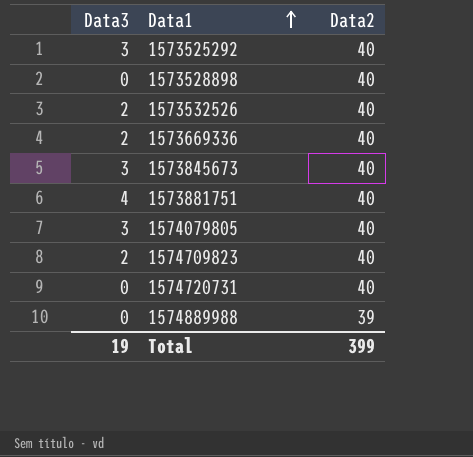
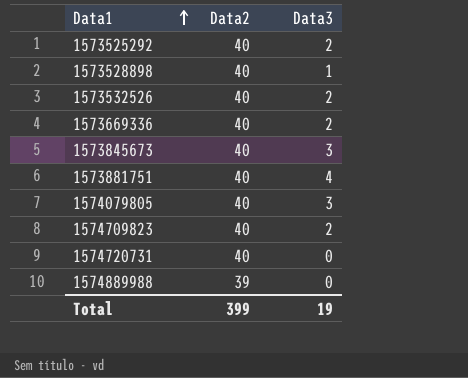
column Data3 | position: 1 -> 3
1573525292 | Data3: 3 -> 2
1573528898 | Data3: 0 -> 1

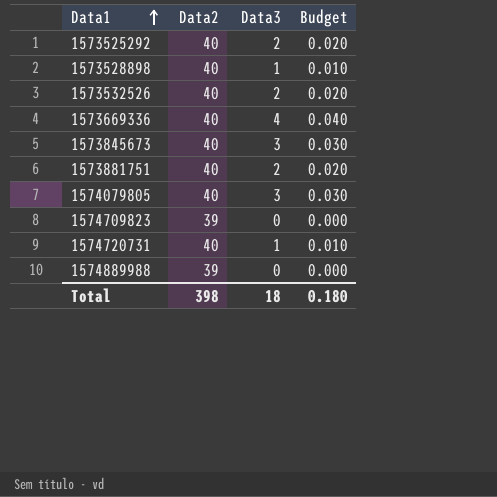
column Budget | formula: none -> [Data3] * 0.01
1573669336 | Data3: 2 -> 4
1573881751 | Data3: 4 -> 2
1574709823 | Data2: 40 -> 39
1574709823 | Data3: 2 -> 0
1574720731 | Data3: 0 -> 1
Total | Data2: 399 -> 398
Total | Data3: 19 -> 18

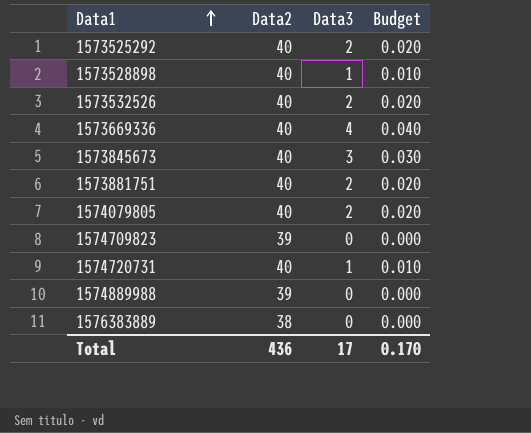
1574079805 | Data3: 3 -> 2
1574079805 | Budget: 0.030 -> 0.020
row 1576383889: none -> 38 | 0 | 0.000
Total | Data2: 398 -> 436
Total | Data3: 18 -> 17
Total | Budget: 0.180 -> 0.170

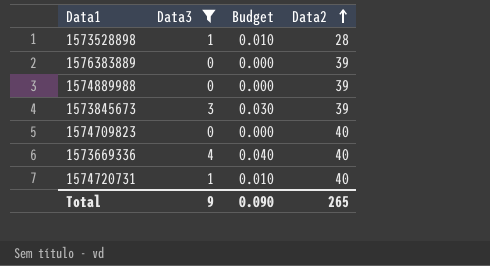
filter: none -> Data3 != 2
row order: Data1 ascending -> Data2 ascending
column Data2 | position: 2 -> 4
1573528898 | Data2: 40 -> 28
1576383889 | Data2: 38 -> 39
1573845673 | Data2: 40 -> 39
1574709823 | Data2: 39 -> 40
Total | Data3: 17 -> 9
Total | Budget: 0.170 -> 0.090
Total | Data2: 436 -> 265

